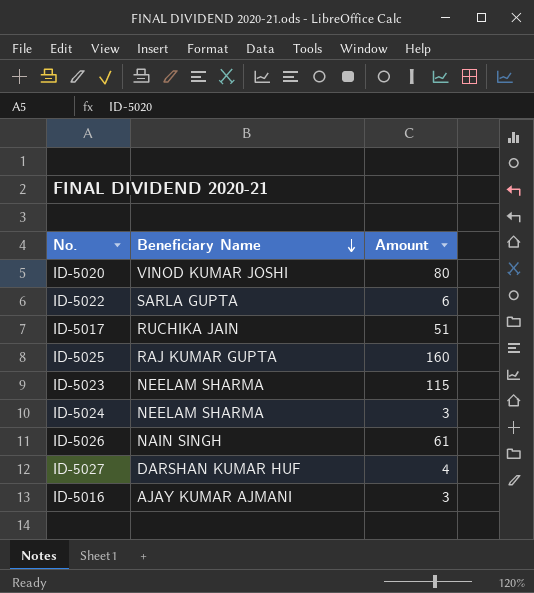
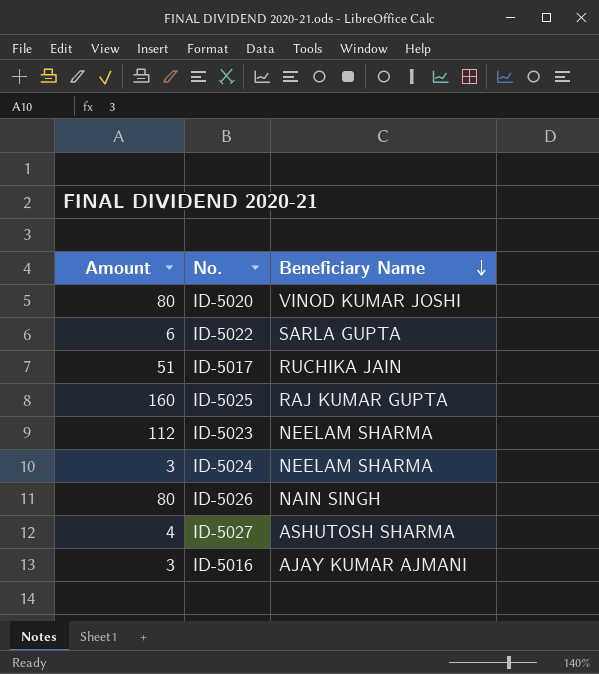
column Amount | position: 3 -> 1
ID-5023 | Amount: 115 -> 112
ID-5026 | Amount: 61 -> 80
ID-5027 | Beneficiary Name: DARSHAN KUMAR HUF -> ASHUTOSH SHARMA

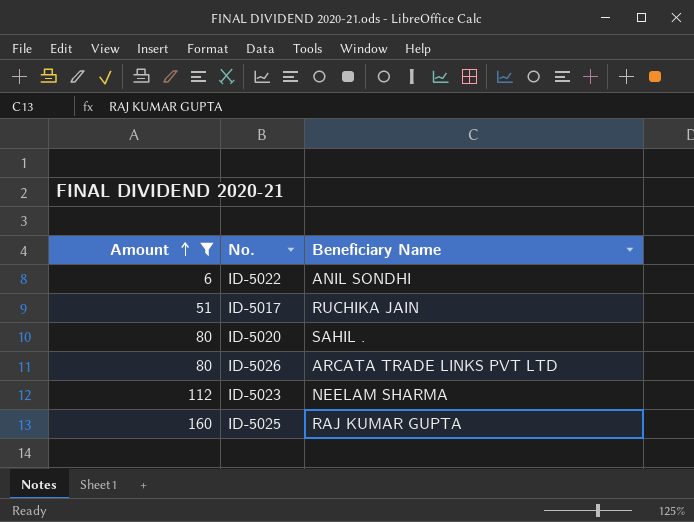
filter: none -> Amount >= 6
row order: Beneficiary Name descending -> Amount ascending
ID-5022 | Beneficiary Name: SARLA GUPTA -> ANIL SONDHI
ID-5020 | Beneficiary Name: VINOD KUMAR JOSHI -> SAHIL .
ID-5026 | Beneficiary Name: NAIN SINGH -> ARCATA TRADE LINKS PVT LTD

